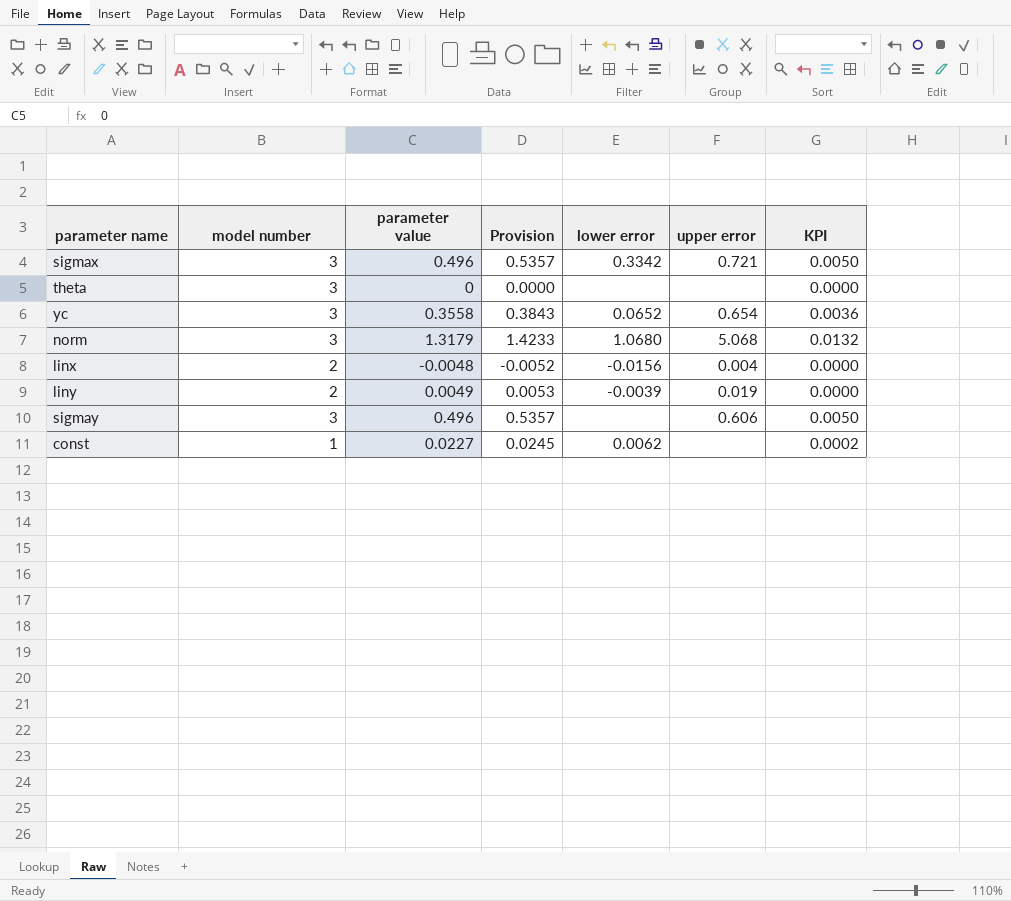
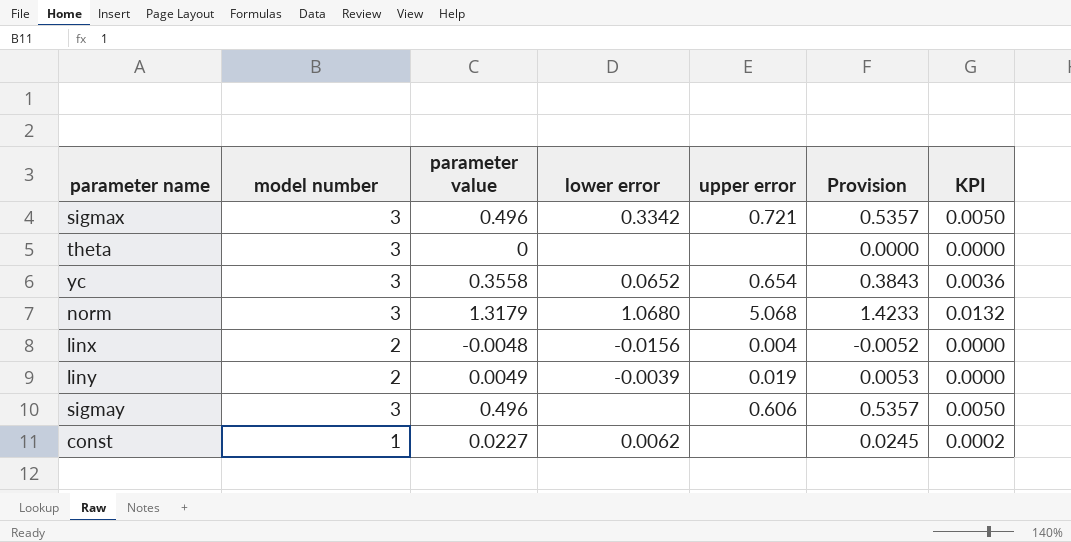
column Provision | position: 4 -> 6

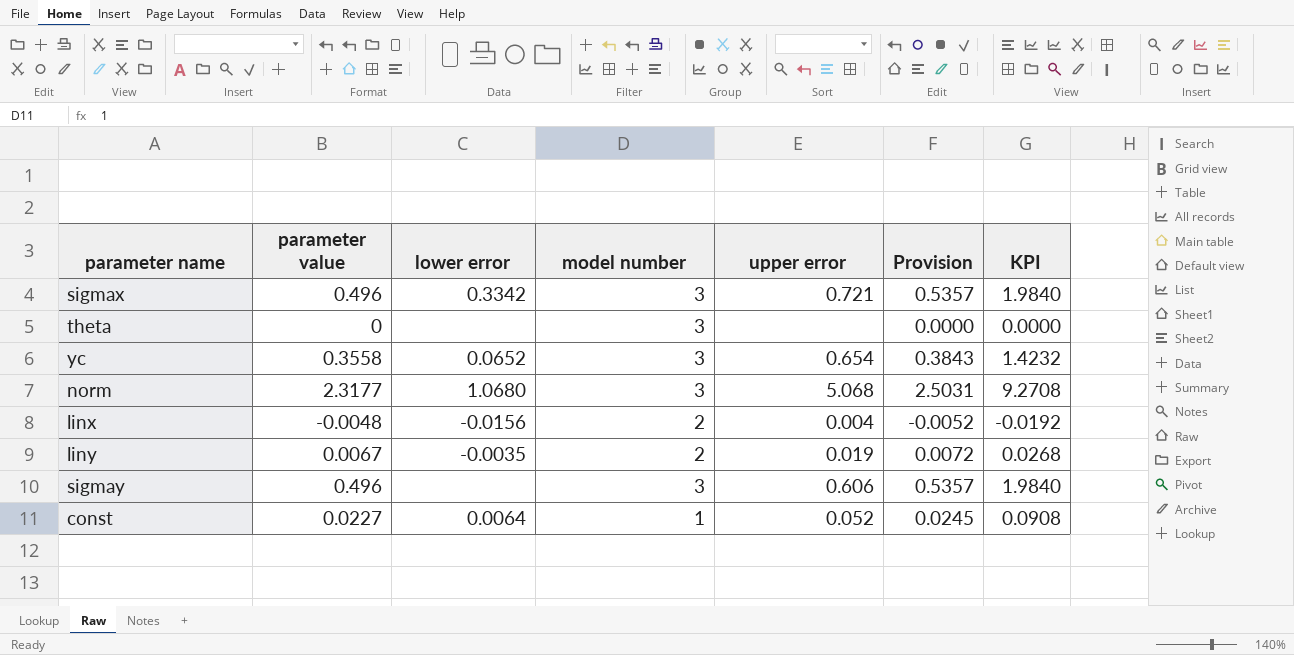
column model number | position: 2 -> 4
column KPI | formula: [parameter value] * 0.01 -> [parameter value] * 4
norm | parameter value: 1.3179 -> 2.3177
norm | Provision: 1.4233 -> 2.5031
liny | parameter value: 0.0049 -> 0.0067
liny | lower error: -0.0039 -> -0.0035
liny | Provision: 0.0053 -> 0.0072
const | lower error: 0.0062 -> 0.0064
const | upper error: none -> 0.052

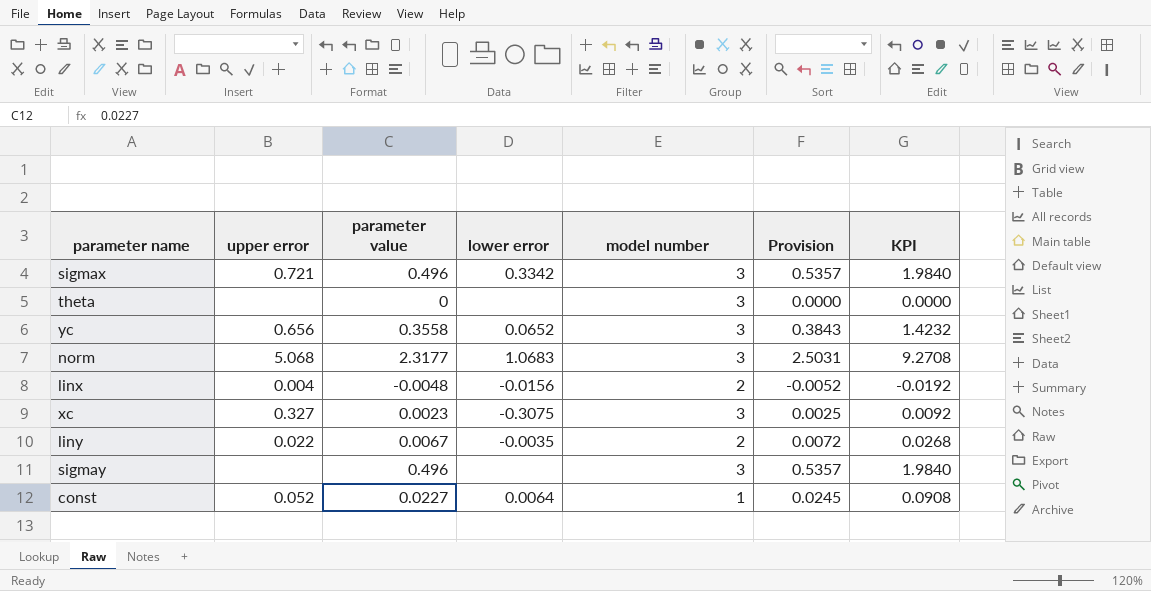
column upper error | position: 5 -> 2
yc | upper error: 0.654 -> 0.656
norm | lower error: 1.0680 -> 1.0683
row xc: none -> 0.327 | 0.0023 | -0.3075 | 3 | 0.0025 | 0.0092
liny | upper error: 0.019 -> 0.022
sigmay | upper error: 0.606 -> none

